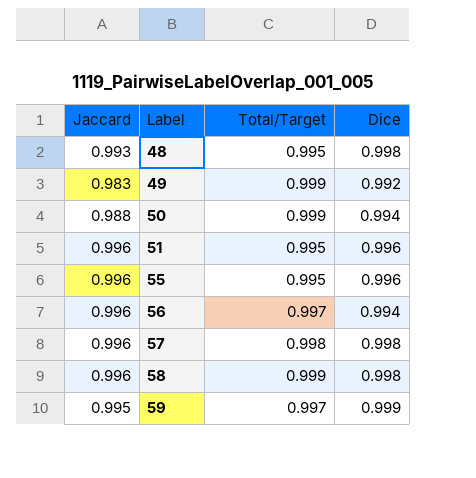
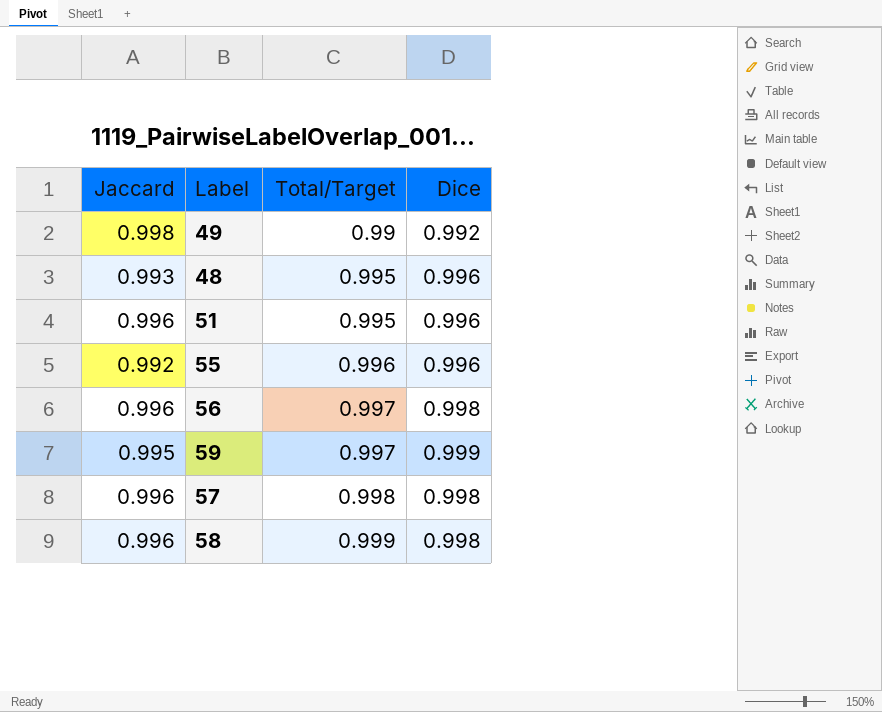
row order: Label ascending -> Total/Target ascending
row 50: 0.988 | 0.999 | 0.994 -> none
49 | Jaccard: 0.983 -> 0.998
49 | Total/Target: 0.999 -> 0.99
48 | Dice: 0.998 -> 0.996
55 | Jaccard: 0.996 -> 0.992
55 | Total/Target: 0.995 -> 0.996
56 | Dice: 0.994 -> 0.998

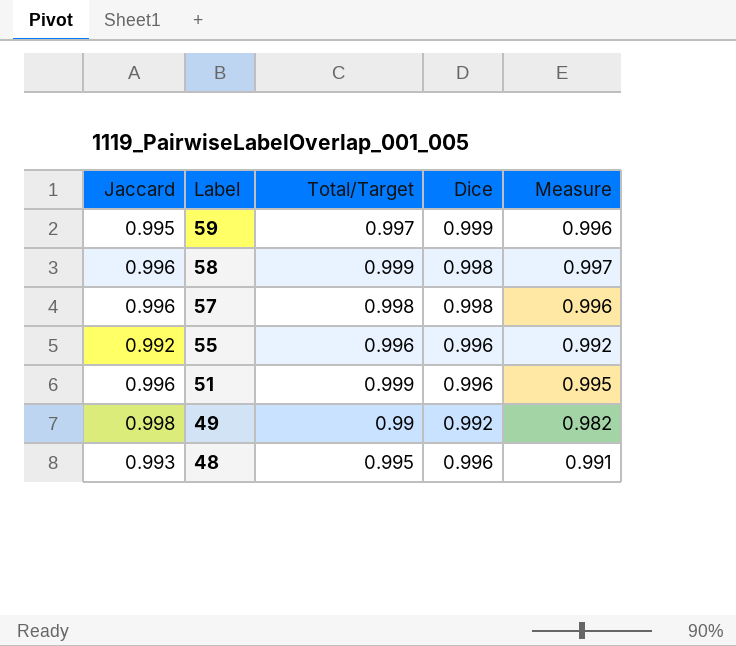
row order: Total/Target ascending -> Label descending
column Measure | formula: none -> [Total/Target] * [Dice]
row 56: 0.996 | 0.997 | 0.998 -> none
51 | Total/Target: 0.995 -> 0.999

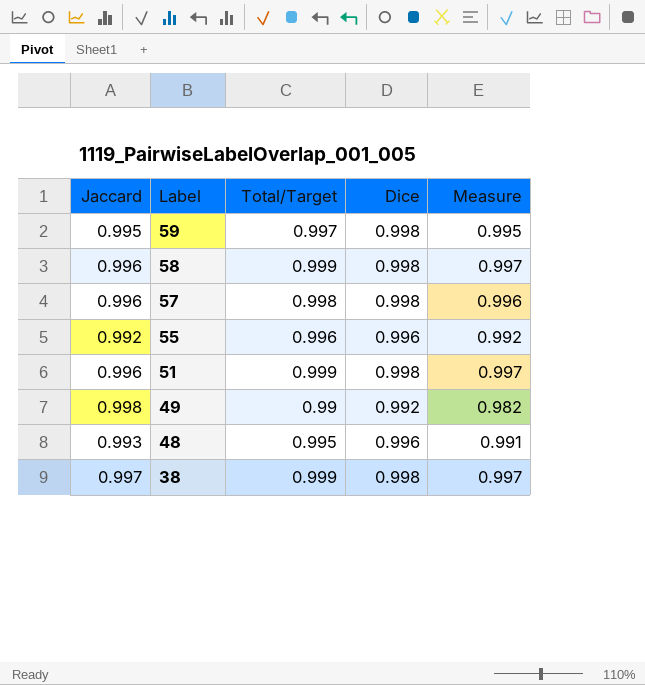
59 | Dice: 0.999 -> 0.998
59 | Measure: 0.996 -> 0.995
51 | Dice: 0.996 -> 0.998
51 | Measure: 0.995 -> 0.997
row 38: none -> 0.997 | 0.999 | 0.998 | 0.997

